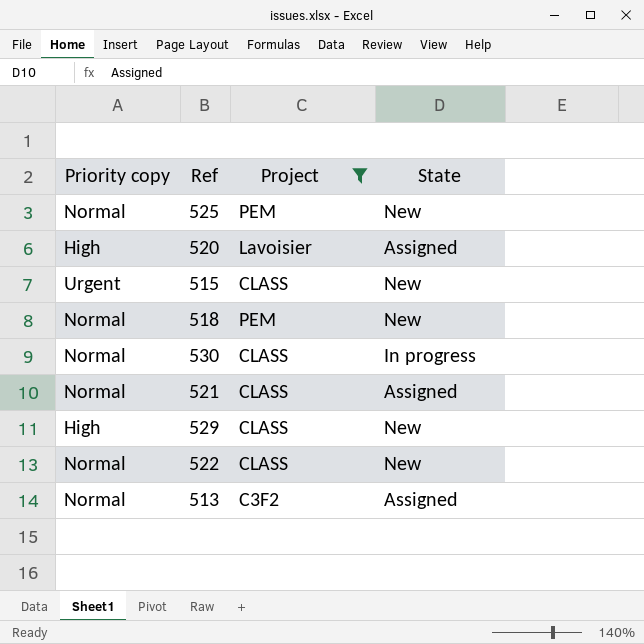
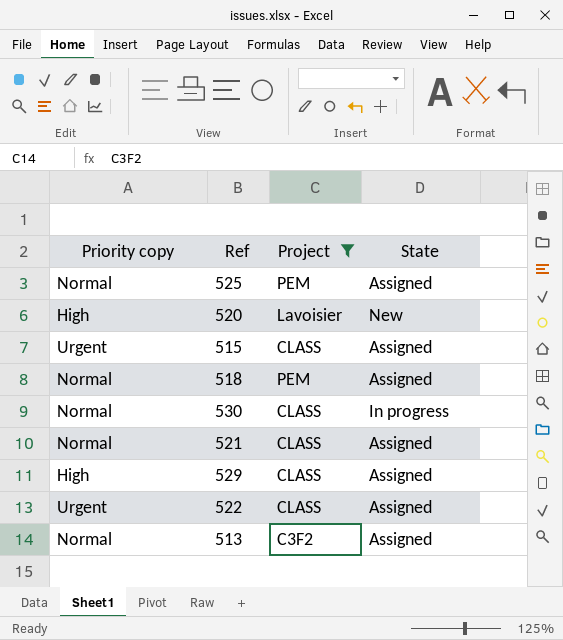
525 | State: New -> Assigned
520 | State: Assigned -> New
515 | State: New -> Assigned
518 | State: New -> Assigned
529 | State: New -> Assigned
522 | Priority copy: Normal -> Urgent
522 | State: New -> Assigned

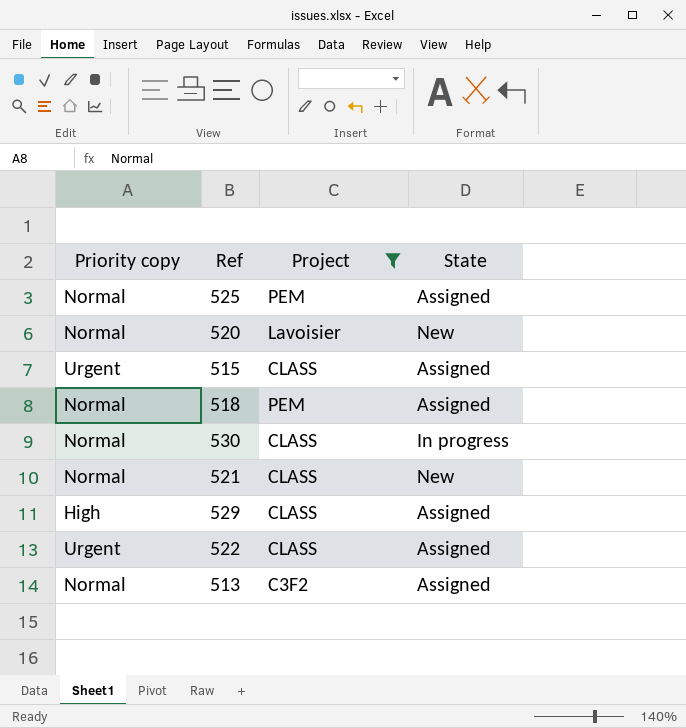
520 | Priority copy: High -> Normal
521 | State: Assigned -> New

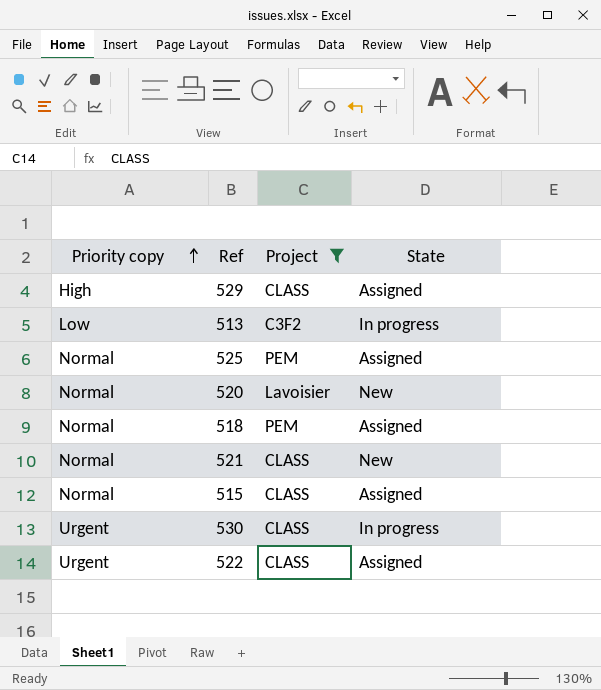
row order: none -> Priority copy ascending
513 | Priority copy: Normal -> Low
513 | State: Assigned -> In progress
515 | Priority copy: Urgent -> Normal
530 | Priority copy: Normal -> Urgent

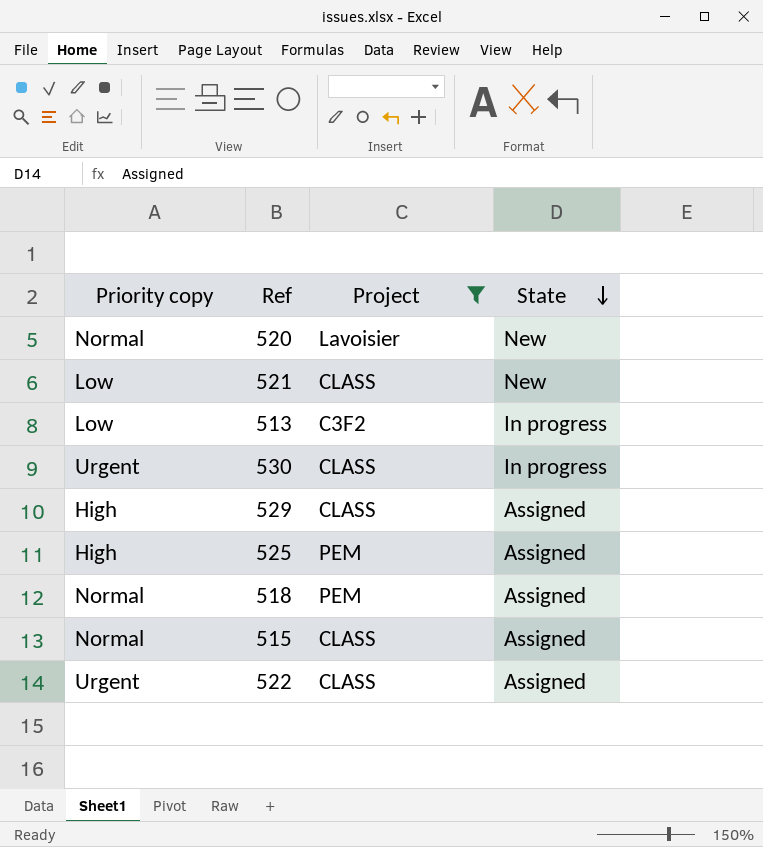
row order: Priority copy ascending -> State descending
521 | Priority copy: Normal -> Low
525 | Priority copy: Normal -> High

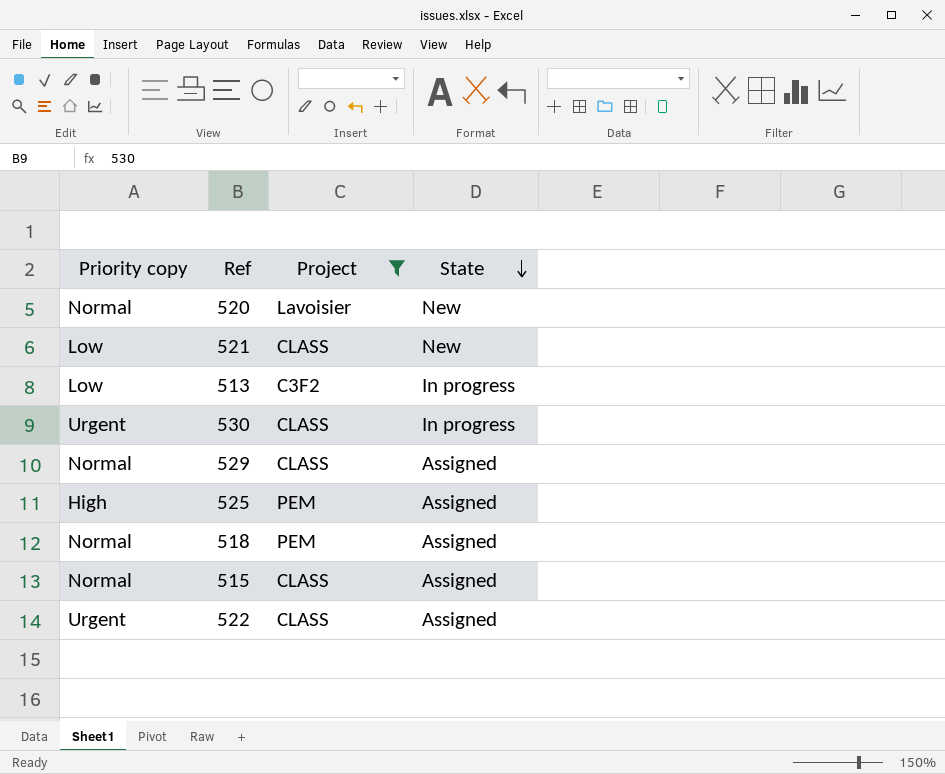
529 | Priority copy: High -> Normal

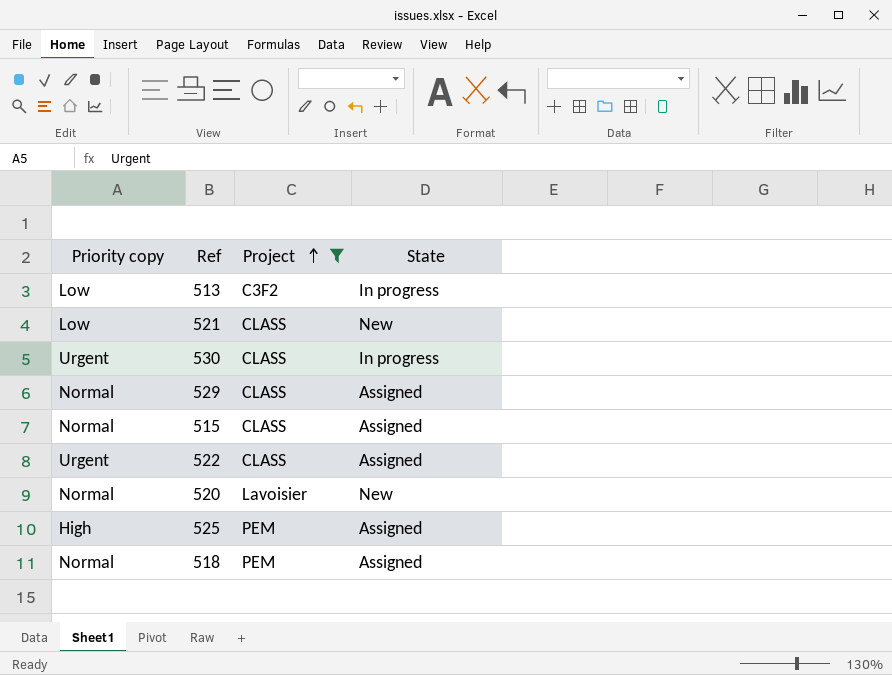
row order: State descending -> Project ascending

